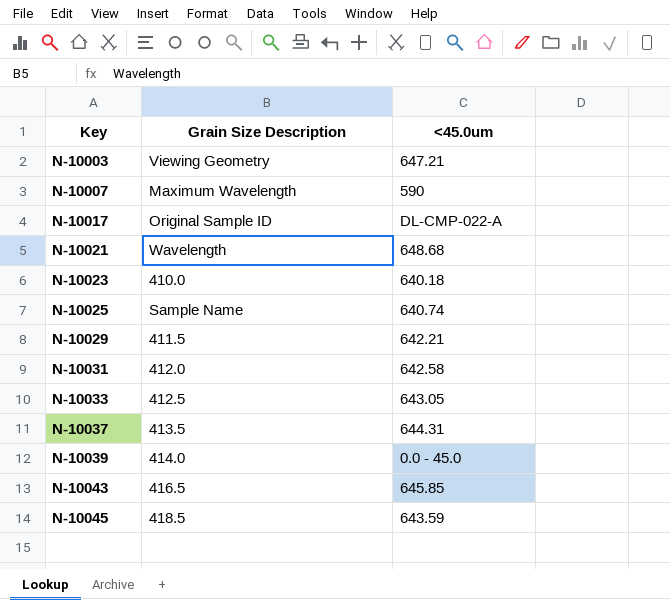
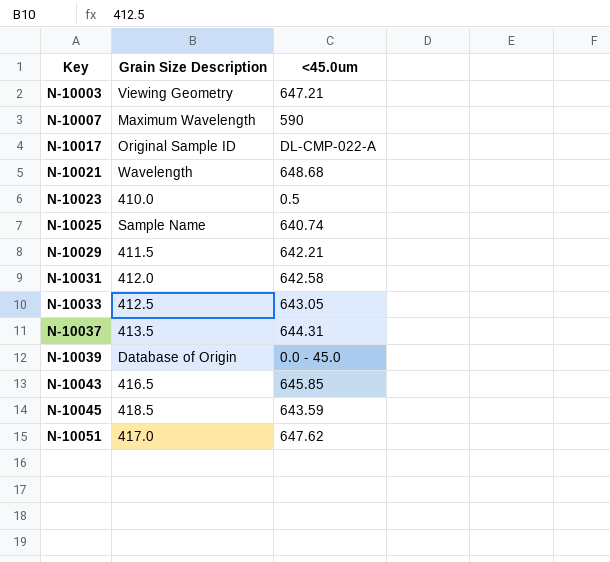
N-10023 | <45.0um: 640.18 -> 0.5
N-10039 | Grain Size Description: 414.0 -> Database of Origin
row N-10051: none -> 417.0 | 647.62

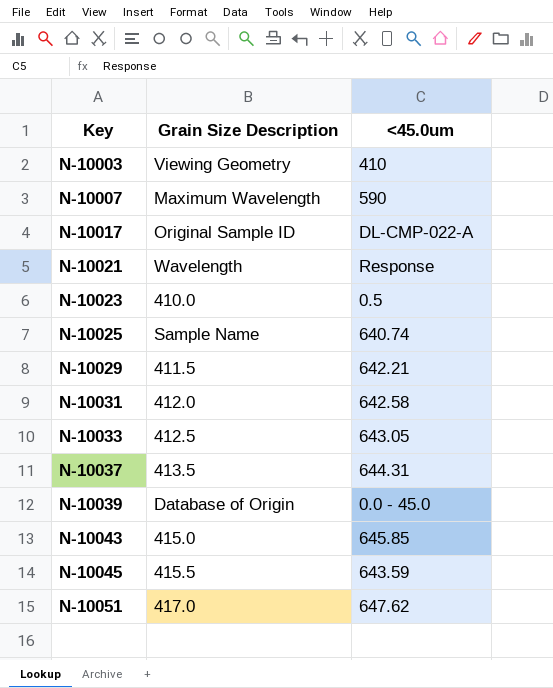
N-10003 | <45.0um: 647.21 -> 410
N-10021 | <45.0um: 648.68 -> Response
N-10043 | Grain Size Description: 416.5 -> 415.0
N-10045 | Grain Size Description: 418.5 -> 415.5

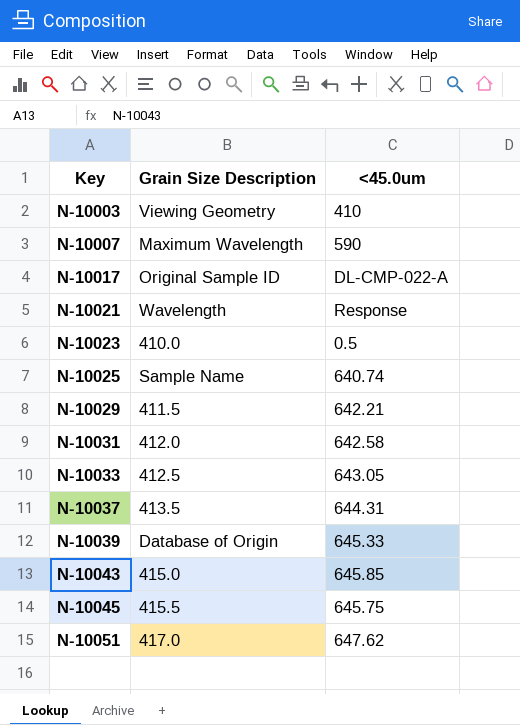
N-10039 | <45.0um: 0.0 - 45.0 -> 645.33
N-10045 | <45.0um: 643.59 -> 645.75

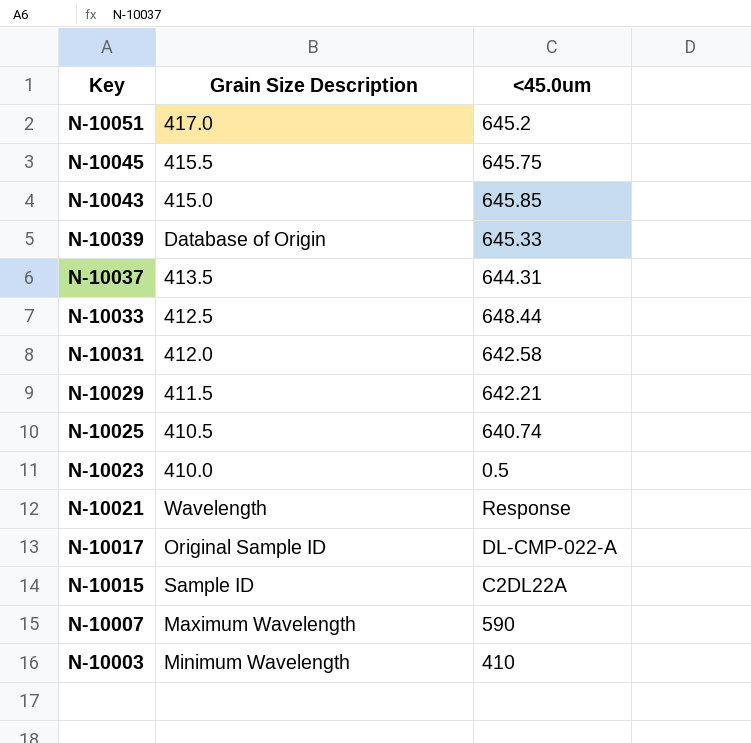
row order: Key ascending -> Key descending
N-10051 | <45.0um: 647.62 -> 645.2
N-10033 | <45.0um: 643.05 -> 648.44
N-10025 | Grain Size Description: Sample Name -> 410.5
row N-10015: none -> Sample ID | C2DL22A
N-10003 | Grain Size Description: Viewing Geometry -> Minimum Wavelength

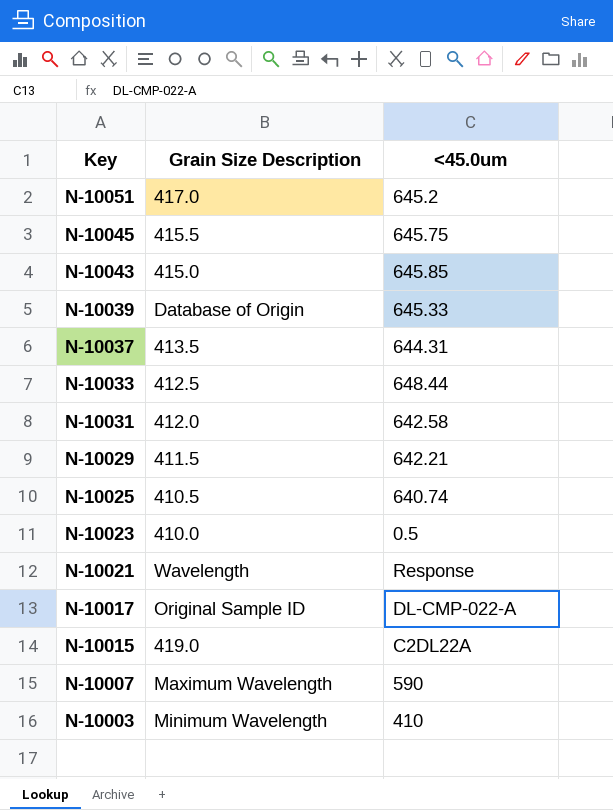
N-10015 | Grain Size Description: Sample ID -> 419.0

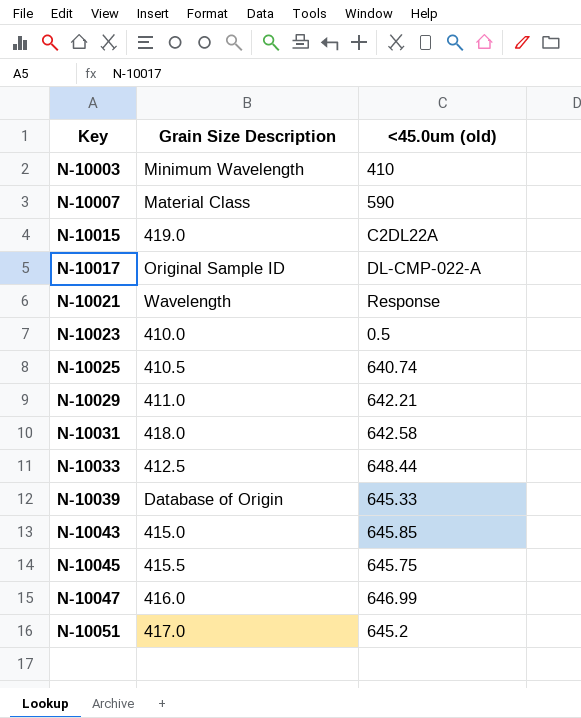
row order: Key descending -> Key ascending
column name: <45.0um -> <45.0um (old)
row N-10037: 413.5 | 644.31 -> none
N-10007 | Grain Size Description: Maximum Wavelength -> Material Class
N-10029 | Grain Size Description: 411.5 -> 411.0
N-10031 | Grain Size Description: 412.0 -> 418.0
row N-10047: none -> 416.0 | 646.99

